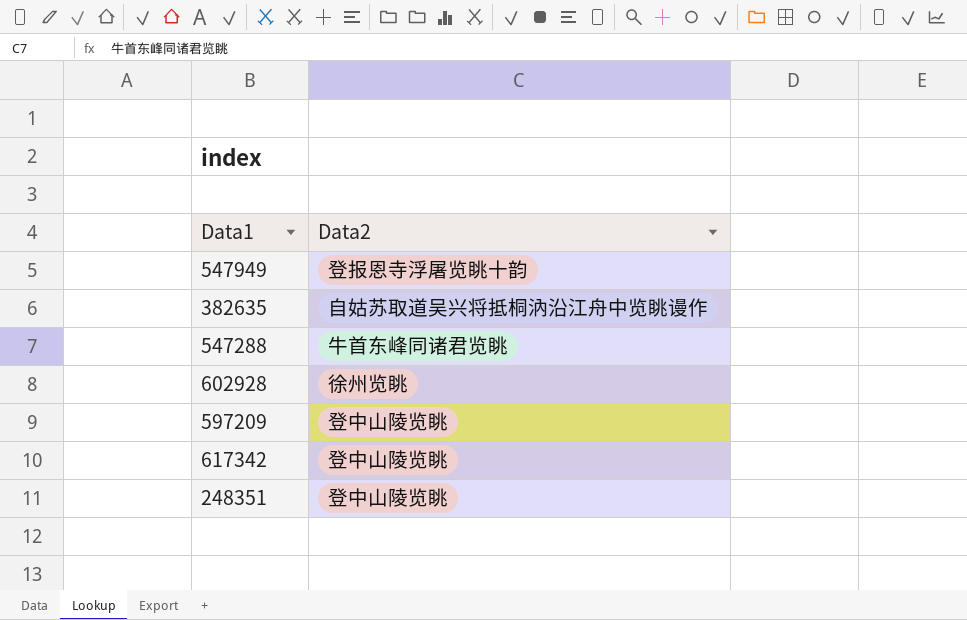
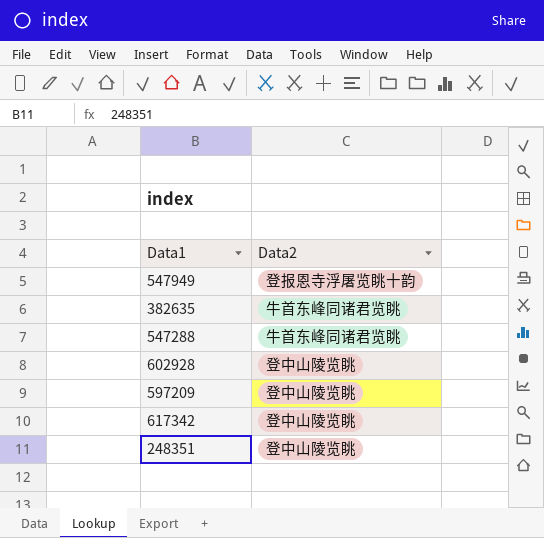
382635 | Data2: 自姑苏取道吴兴将抵桐汭沿江舟中览眺谩作 -> 牛首东峰同诸君览眺
602928 | Data2: 徐州览眺 -> 登中山陵览眺

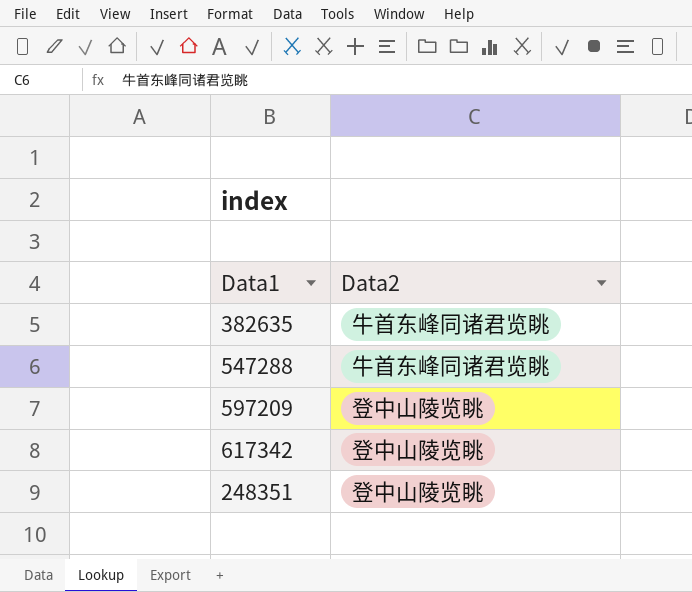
row 547949: 登报恩寺浮屠览眺十韵 -> none
row 602928: 登中山陵览眺 -> none

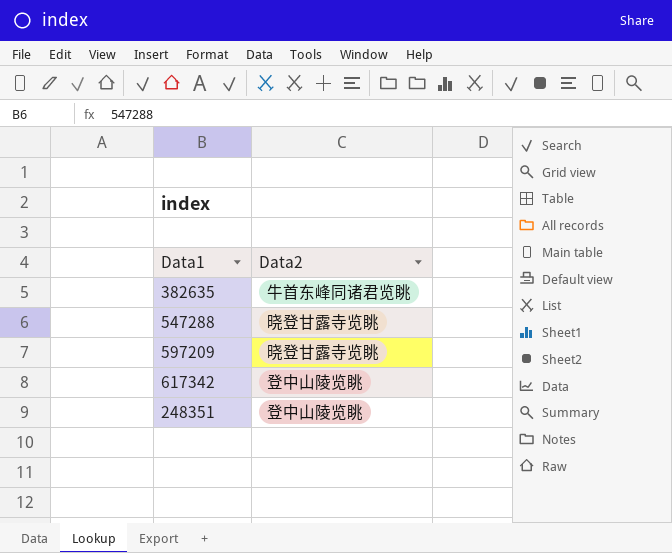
547288 | Data2: 牛首东峰同诸君览眺 -> 晓登甘露寺览眺
597209 | Data2: 登中山陵览眺 -> 晓登甘露寺览眺

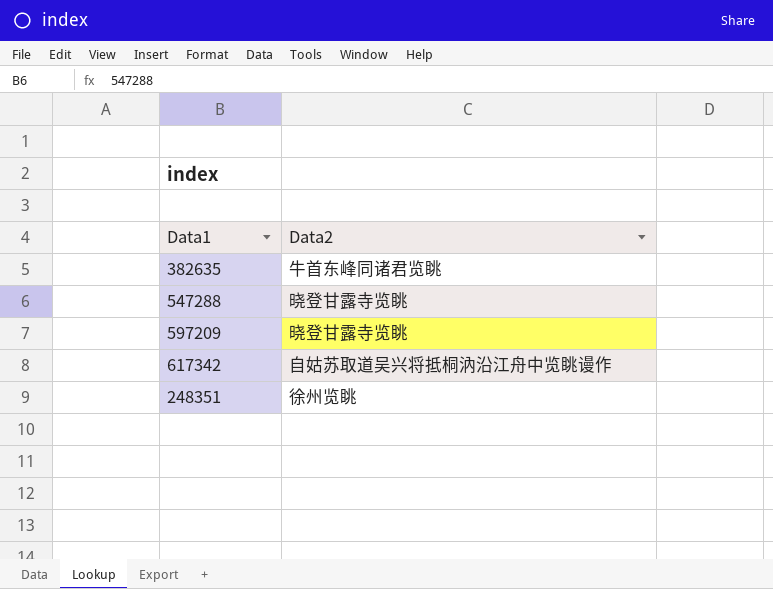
617342 | Data2: 登中山陵览眺 -> 自姑苏取道吴兴将抵桐汭沿江舟中览眺谩作
248351 | Data2: 登中山陵览眺 -> 徐州览眺

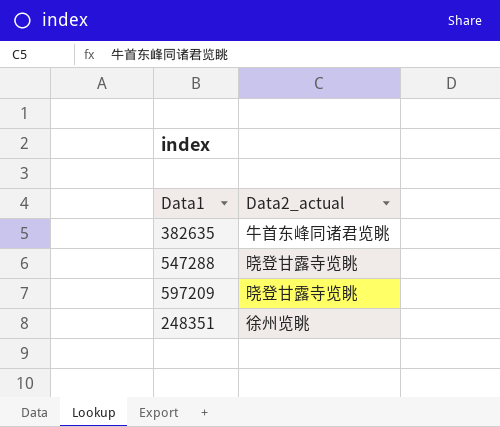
column name: Data2 -> Data2_actual
row 617342: 自姑苏取道吴兴将抵桐汭沿江舟中览眺谩作 -> none

